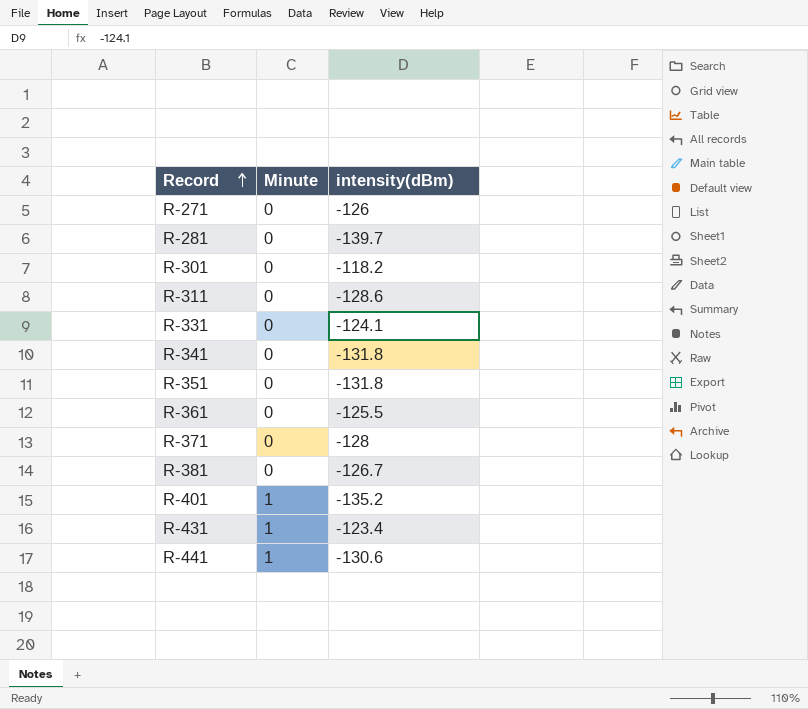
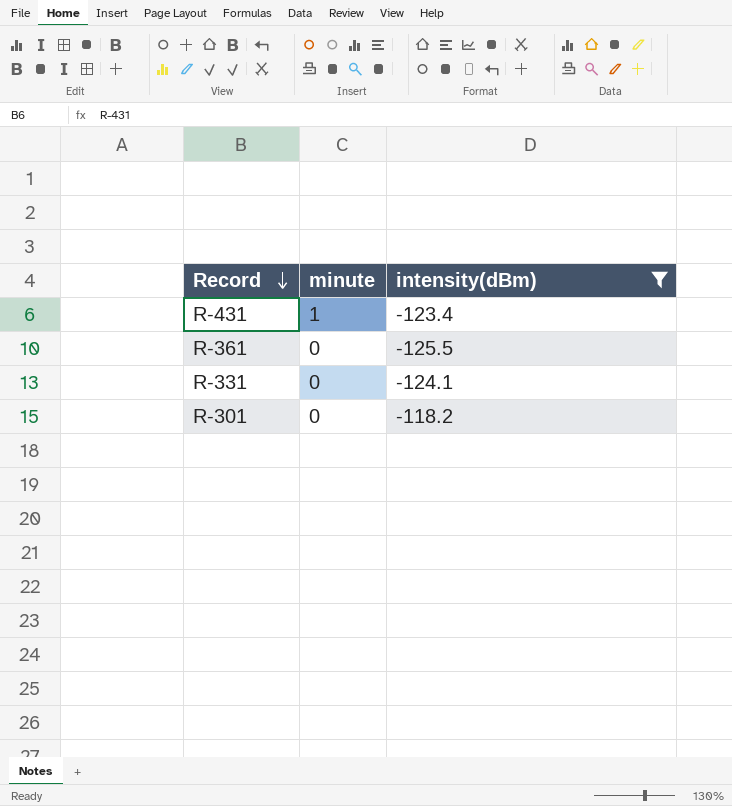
filter: none -> intensity(dBm) >= -125.5
row order: Record ascending -> Record descending
column name: Minute -> minute

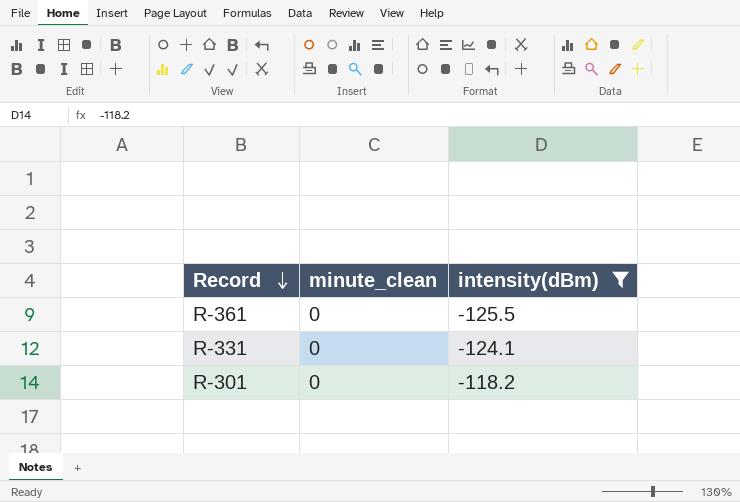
column name: minute -> minute_clean
row R-431: 1 | -123.4 -> none

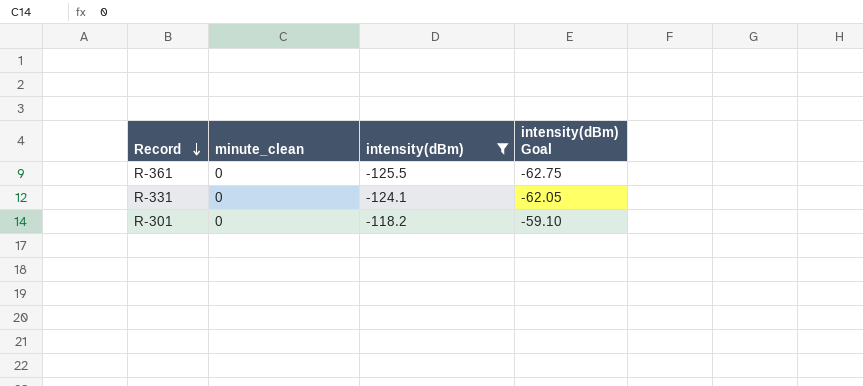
column intensity(dBm) Goal | formula: none -> [intensity(dBm)] * 0.5

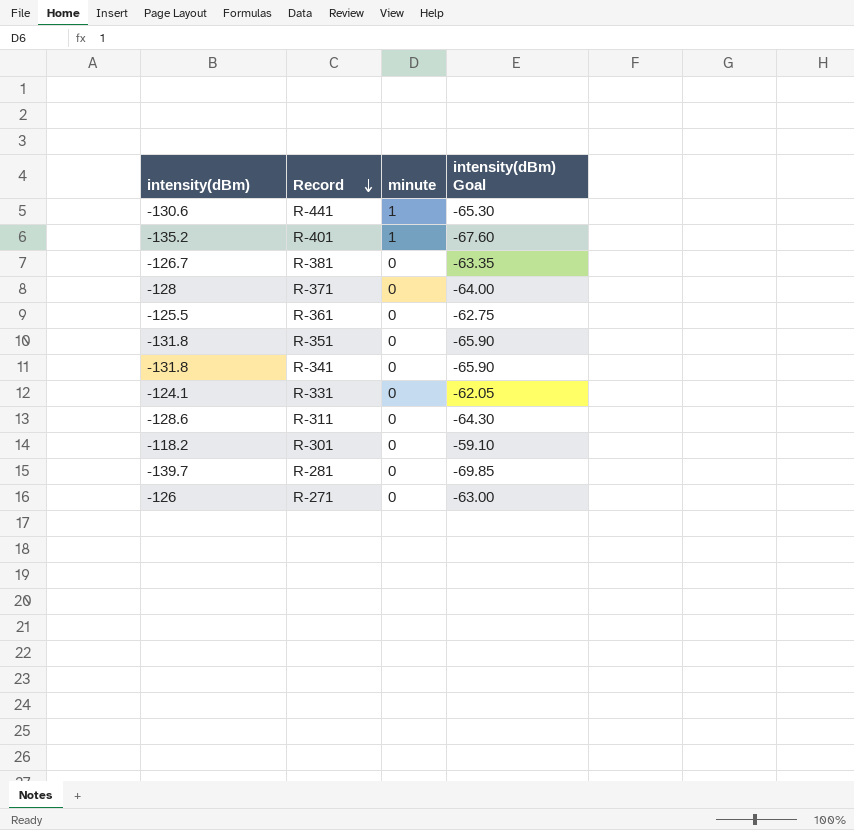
filter: intensity(dBm) >= -125.5 -> none
column intensity(dBm) | position: 3 -> 1
column name: minute_clean -> minute

